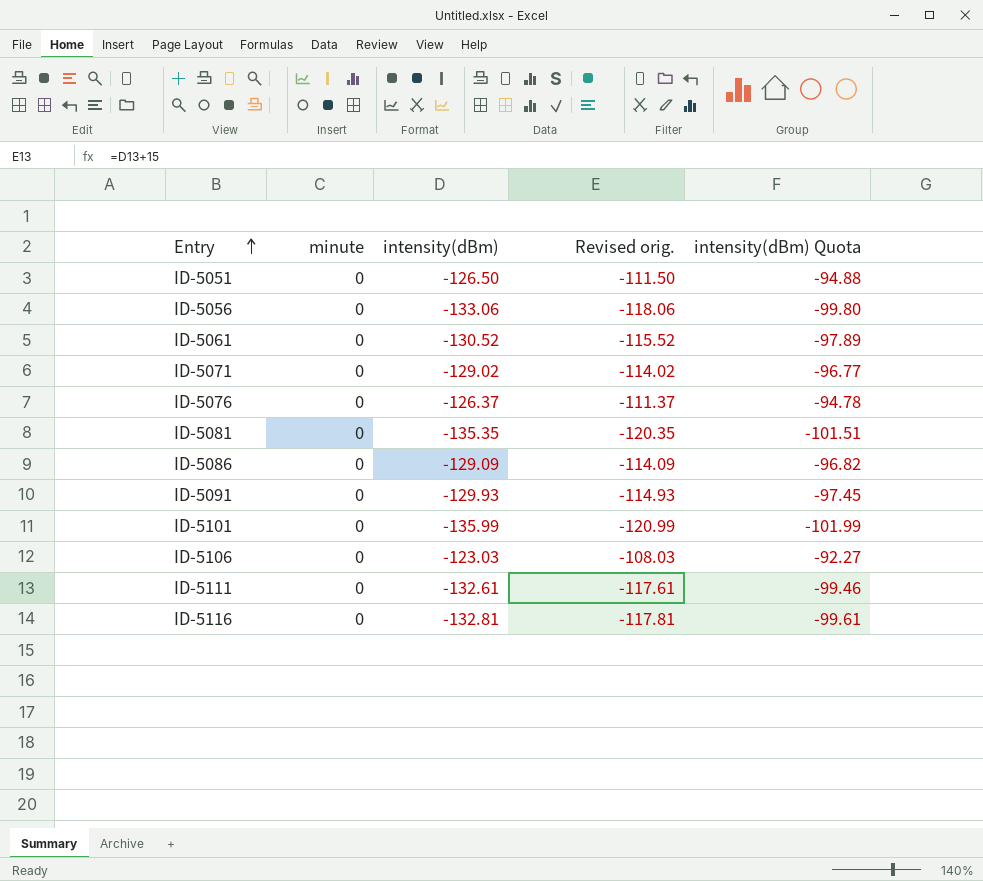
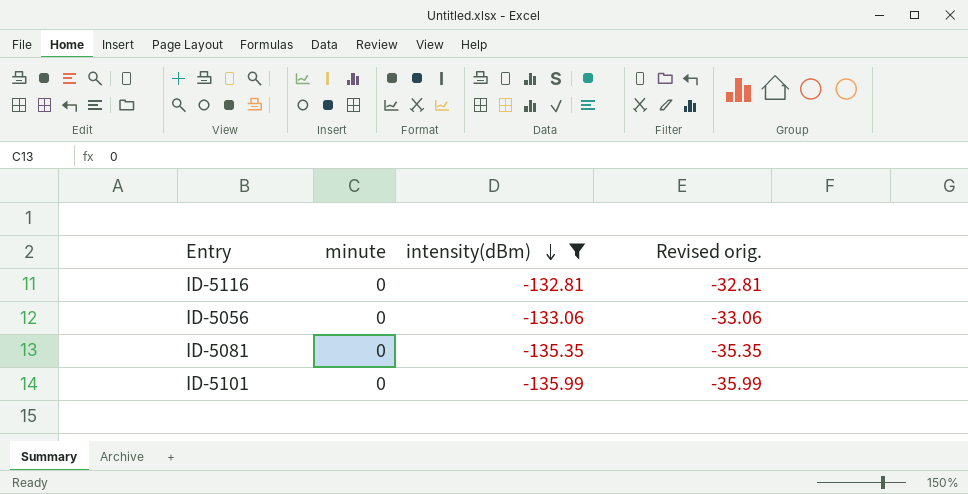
filter: none -> intensity(dBm) <= -132.81
row order: Entry ascending -> intensity(dBm) descending
column intensity(dBm) Quota | formula: [intensity(dBm)] * 0.75 -> none
column Revised orig. | formula: [intensity(dBm)] + 15 -> [intensity(dBm)] + 100

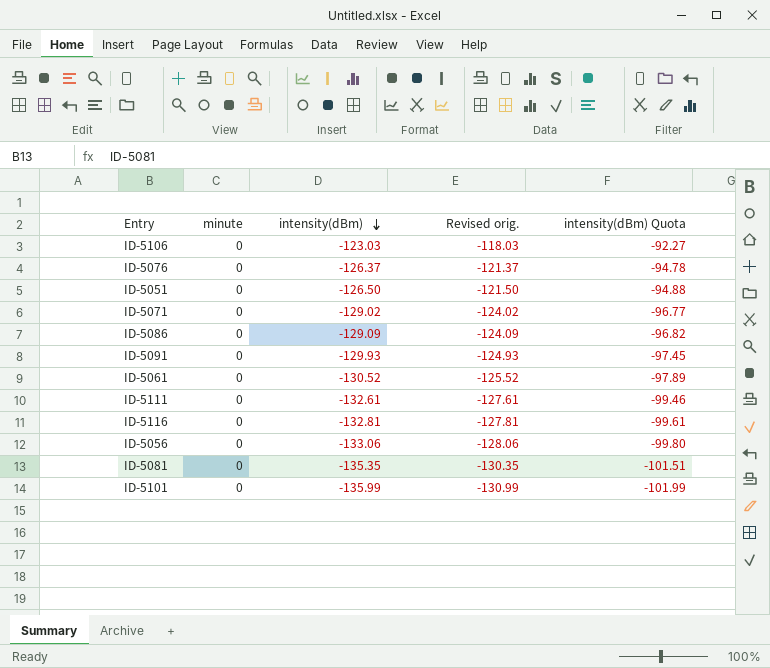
filter: intensity(dBm) <= -132.81 -> none
column Revised orig. | formula: [intensity(dBm)] + 100 -> [intensity(dBm)] + 5
column intensity(dBm) Quota | formula: none -> [intensity(dBm)] * 0.75

